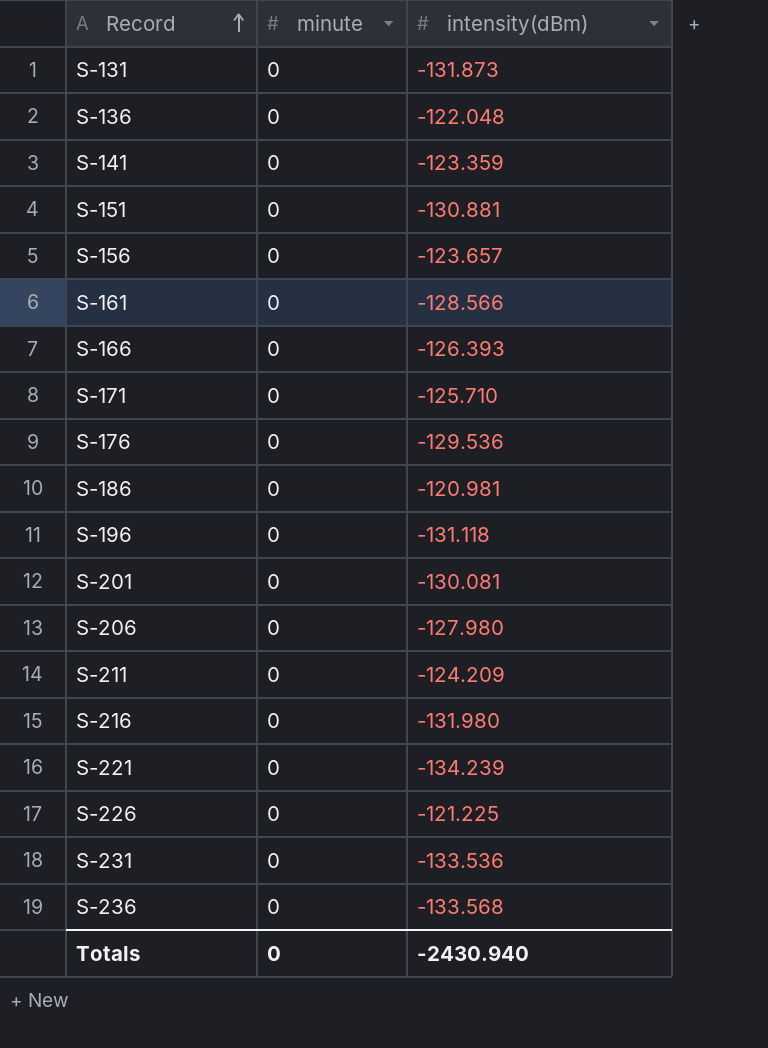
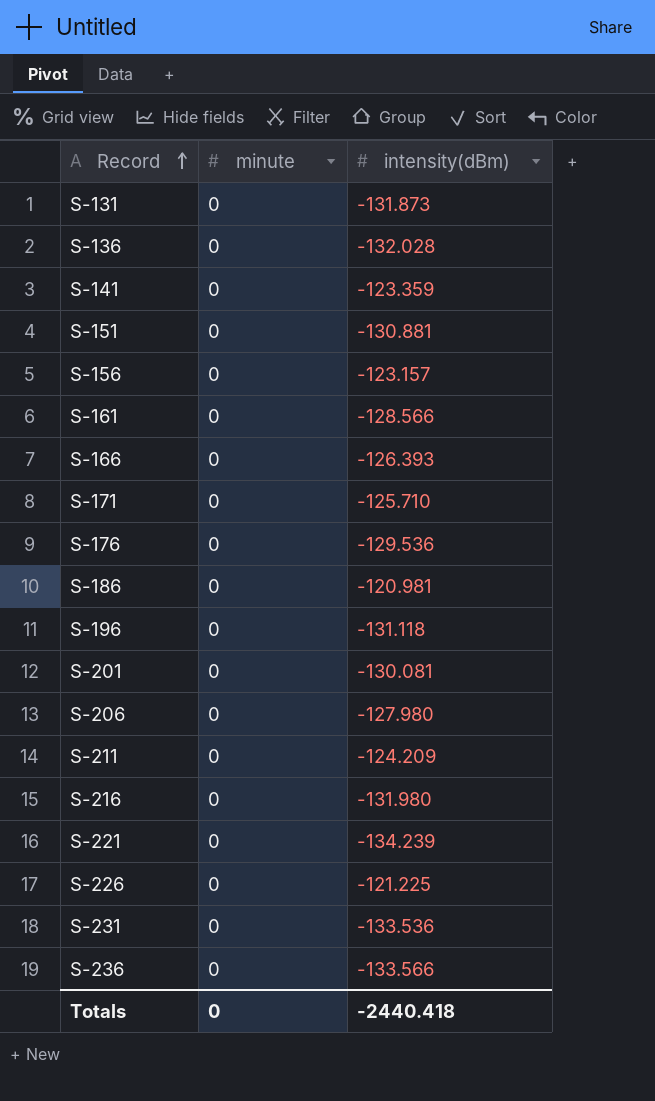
S-136 | intensity(dBm): -122.048 -> -132.028
S-156 | intensity(dBm): -123.657 -> -123.157
S-236 | intensity(dBm): -133.568 -> -133.566
Totals | intensity(dBm): -2430.940 -> -2440.418

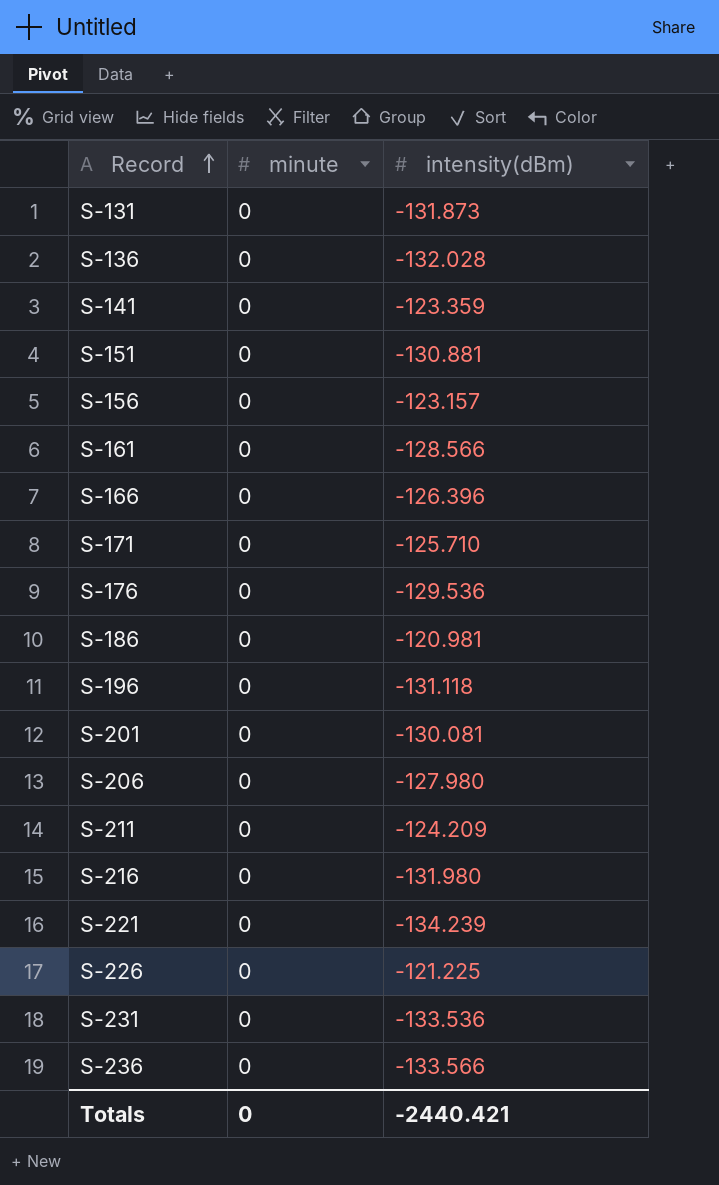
S-166 | intensity(dBm): -126.393 -> -126.396
Totals | intensity(dBm): -2440.418 -> -2440.421

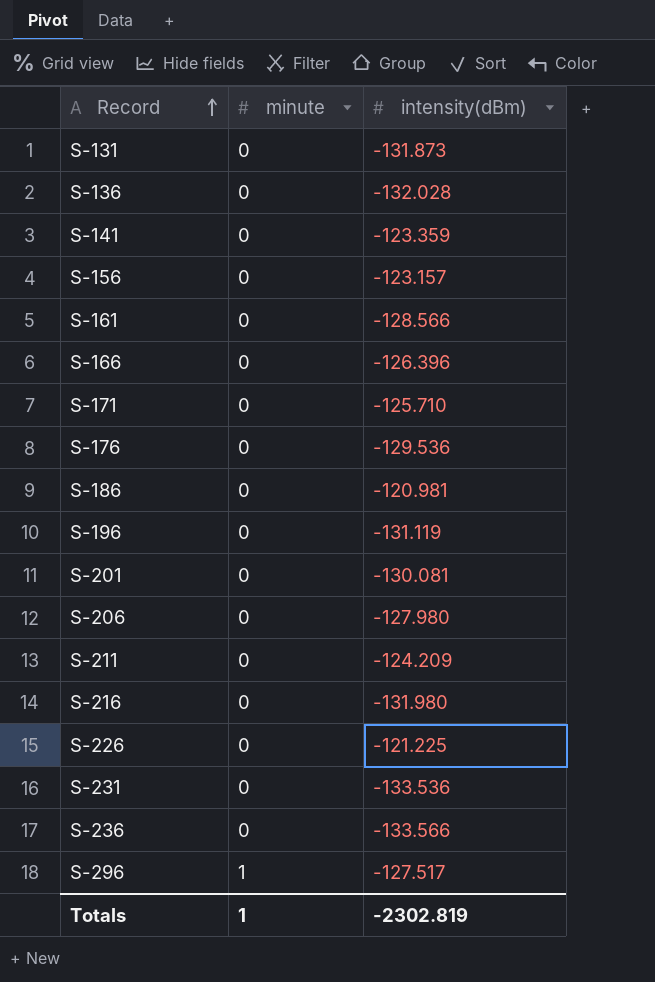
row S-151: 0 | -130.881 -> none
row S-221: 0 | -134.239 -> none
S-196 | intensity(dBm): -131.118 -> -131.119
row S-296: none -> 1 | -127.517
Totals | minute: 0 -> 1
Totals | intensity(dBm): -2440.421 -> -2302.819

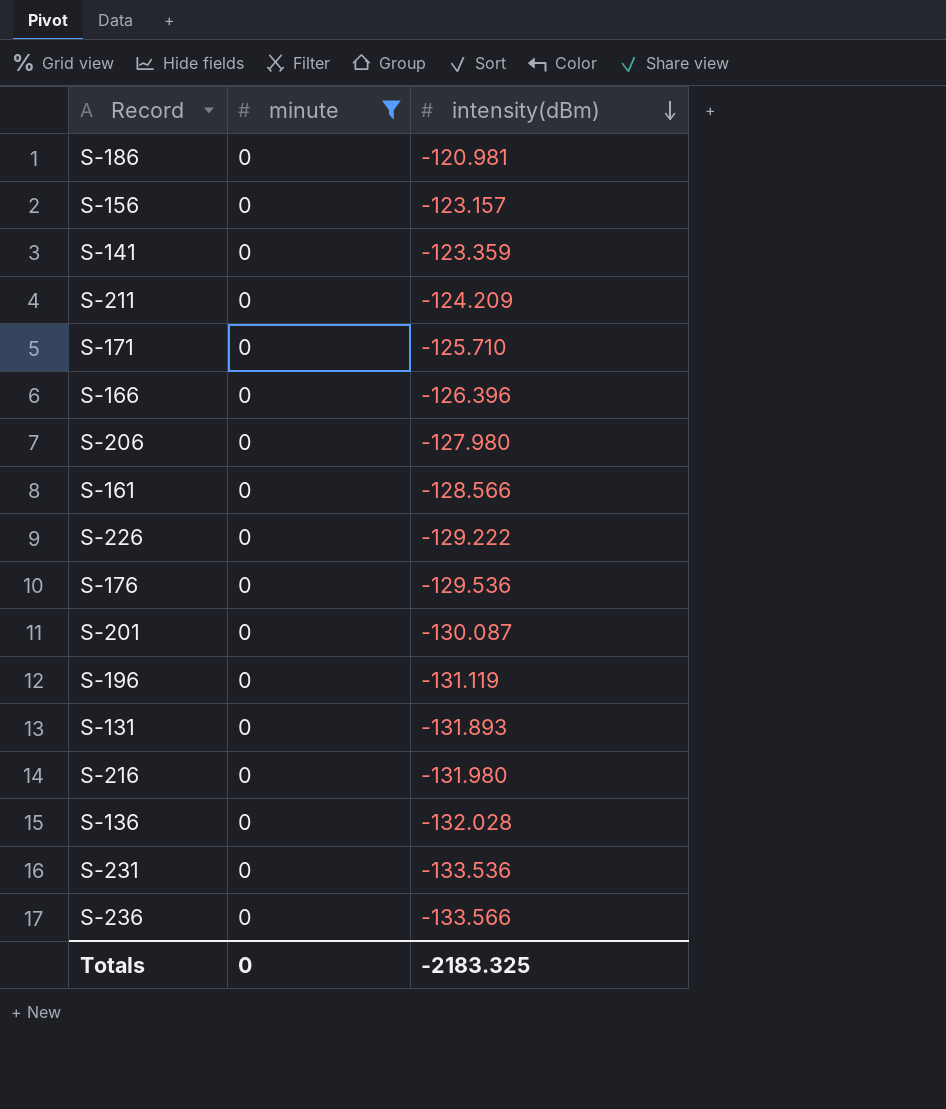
filter: none -> minute = 0
row order: Record ascending -> intensity(dBm) descending
S-226 | intensity(dBm): -121.225 -> -129.222
S-201 | intensity(dBm): -130.081 -> -130.087
S-131 | intensity(dBm): -131.873 -> -131.893
Totals | minute: 1 -> 0
Totals | intensity(dBm): -2302.819 -> -2183.325

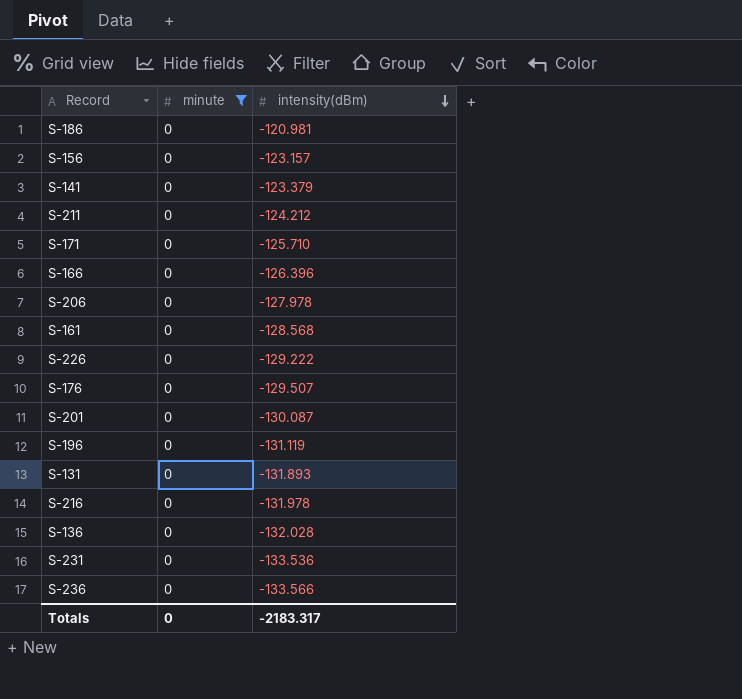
S-141 | intensity(dBm): -123.359 -> -123.379
S-211 | intensity(dBm): -124.209 -> -124.212
S-206 | intensity(dBm): -127.980 -> -127.978
S-161 | intensity(dBm): -128.566 -> -128.568
S-176 | intensity(dBm): -129.536 -> -129.507
S-216 | intensity(dBm): -131.980 -> -131.978
Totals | intensity(dBm): -2183.325 -> -2183.317

